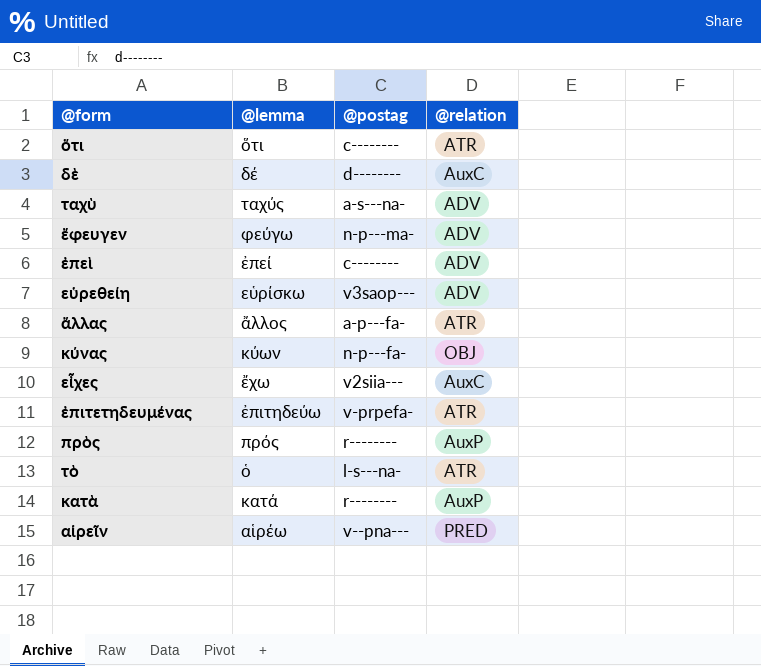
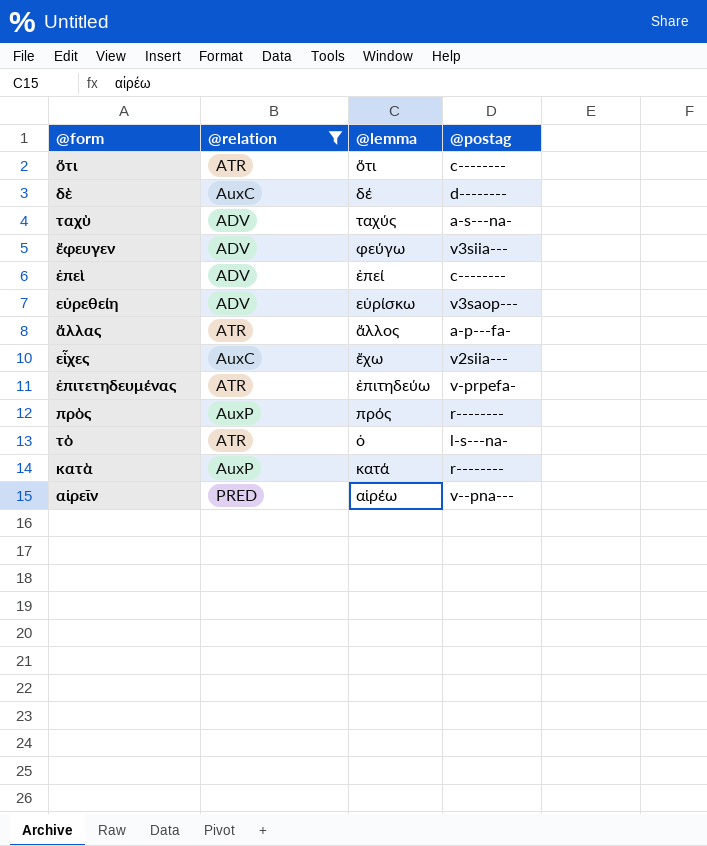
filter: none -> @relation != OBJ
column @relation | position: 4 -> 2
ἔφευγεν | @postag: n-p---ma- -> v3siia---

